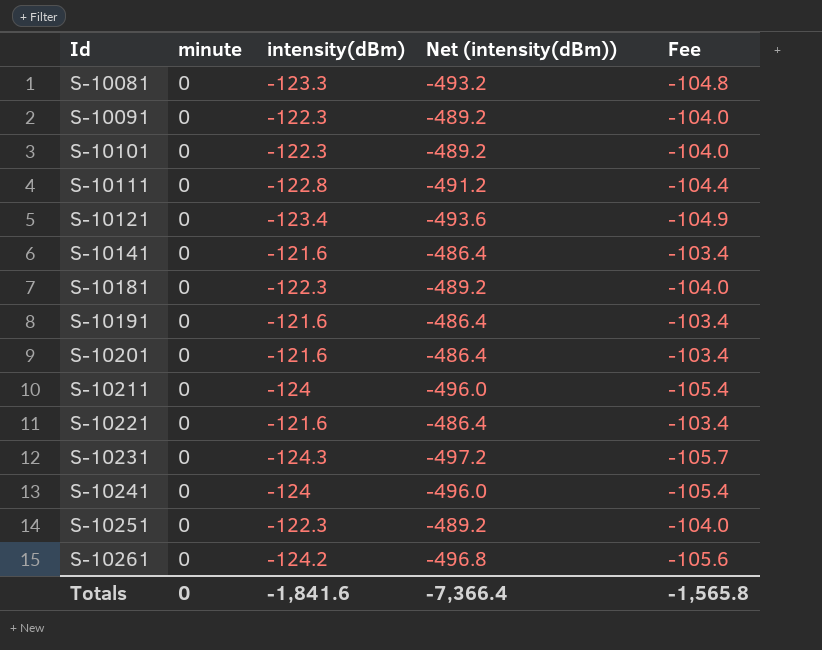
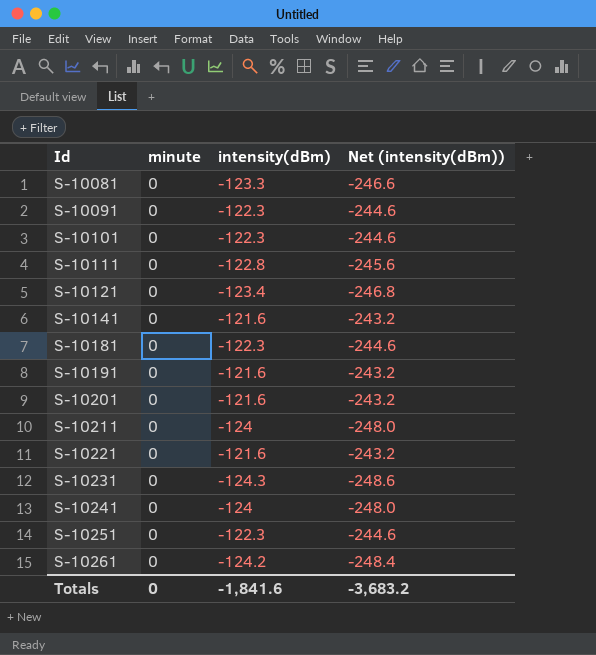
column Fee | formula: [intensity(dBm)] * 0.85 -> none
column Net (intensity(dBm)) | formula: [intensity(dBm)] * 4 -> [intensity(dBm)] * 2
Totals | Net (intensity(dBm)): -7,366.4 -> -3,683.2

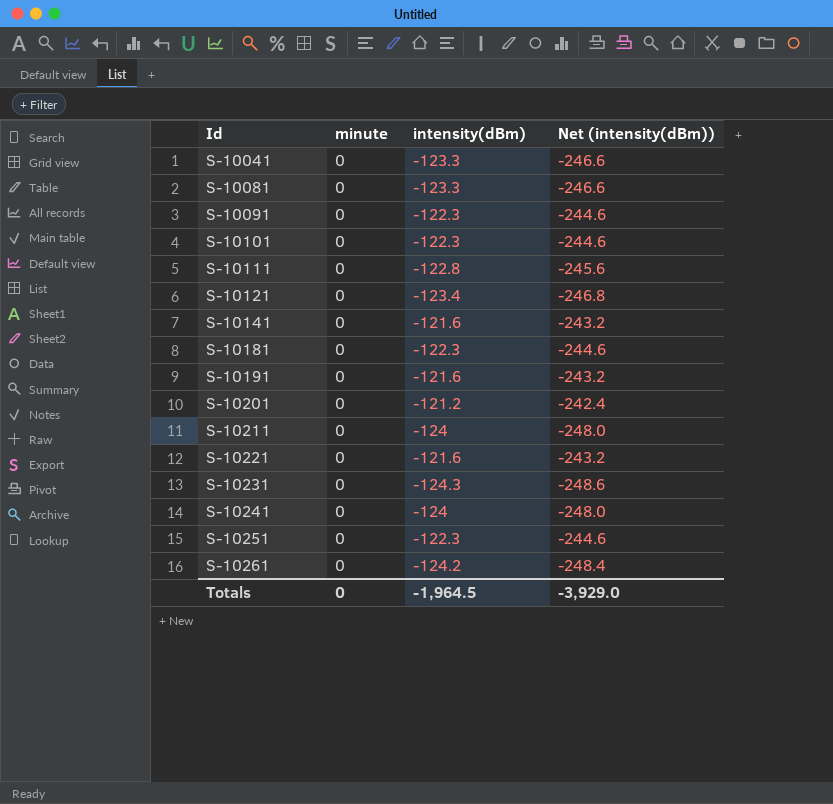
row S-10041: none -> 0 | -123.3 | -246.6
S-10201 | intensity(dBm): -121.6 -> -121.2
S-10201 | Net (intensity(dBm)): -243.2 -> -242.4
Totals | intensity(dBm): -1,841.6 -> -1,964.5
Totals | Net (intensity(dBm)): -3,683.2 -> -3,929.0

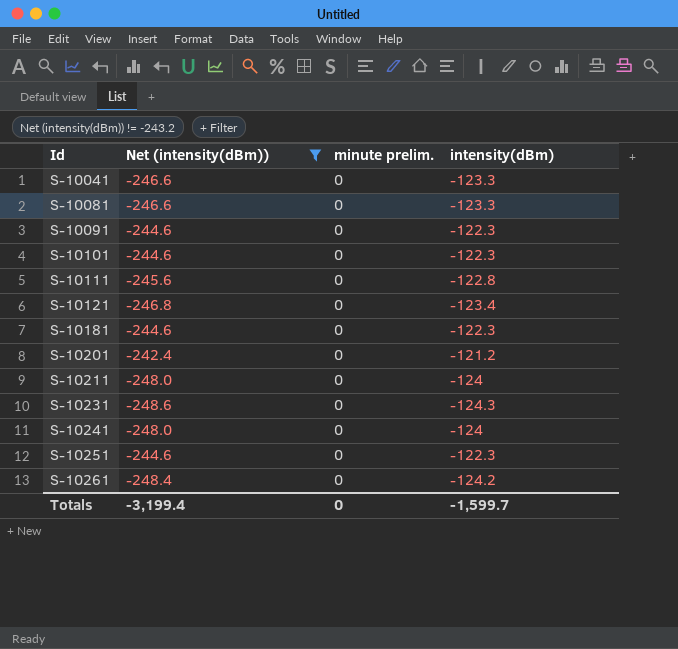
filter: none -> Net (intensity(dBm)) != -243.2
column Net (intensity(dBm)) | position: 4 -> 2
column name: minute -> minute prelim.
Totals | Net (intensity(dBm)): -3,929.0 -> -3,199.4
Totals | intensity(dBm): -1,964.5 -> -1,599.7

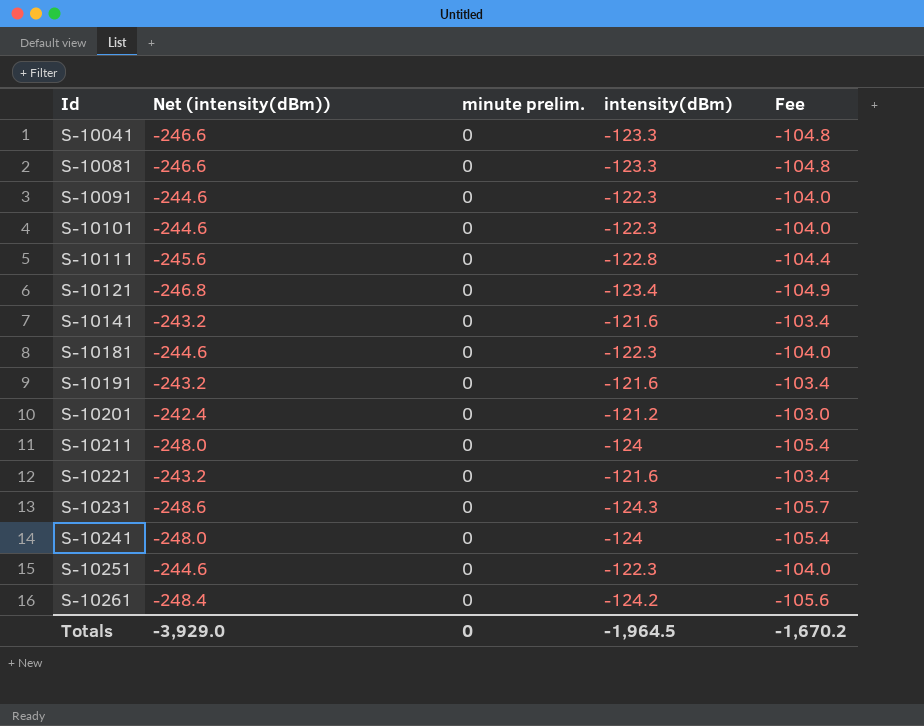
filter: Net (intensity(dBm)) != -243.2 -> none
column Fee | formula: none -> [intensity(dBm)] * 0.85
Totals | Net (intensity(dBm)): -3,199.4 -> -3,929.0
Totals | intensity(dBm): -1,599.7 -> -1,964.5

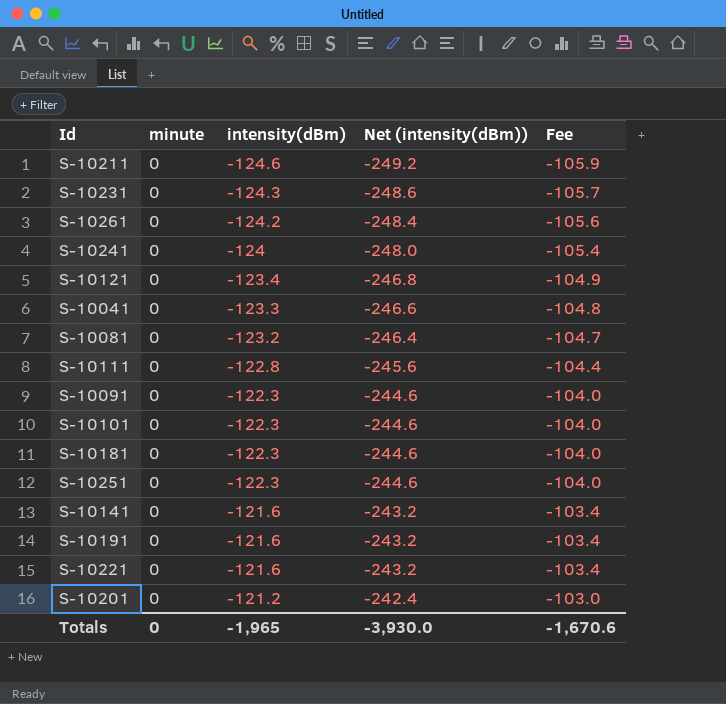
row order: Id ascending -> intensity(dBm) ascending
column name: minute prelim. -> minute
column Net (intensity(dBm)) | position: 2 -> 4
S-10211 | intensity(dBm): -124 -> -124.6
S-10211 | Net (intensity(dBm)): -248.0 -> -249.2
S-10211 | Fee: -105.4 -> -105.9
S-10081 | intensity(dBm): -123.3 -> -123.2
S-10081 | Net (intensity(dBm)): -246.6 -> -246.4
S-10081 | Fee: -104.8 -> -104.7
Totals | intensity(dBm): -1,964.5 -> -1,965
Totals | Net (intensity(dBm)): -3,929.0 -> -3,930.0
Totals | Fee: -1,670.2 -> -1,670.6

